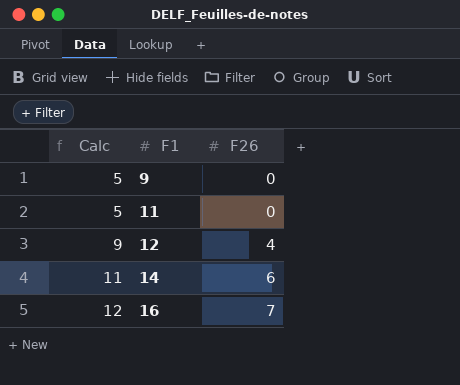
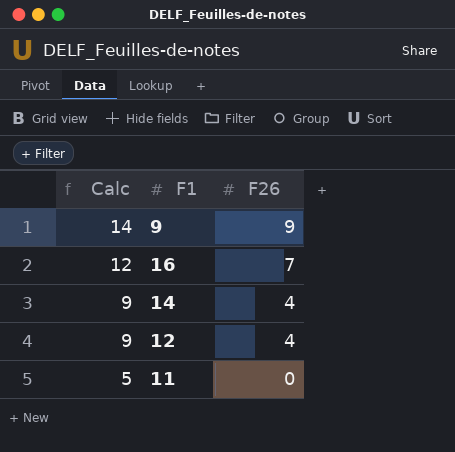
row order: Calc ascending -> Calc descending
9 | Calc: 5 -> 14
9 | F26: 0 -> 9
14 | Calc: 11 -> 9
14 | F26: 6 -> 4

